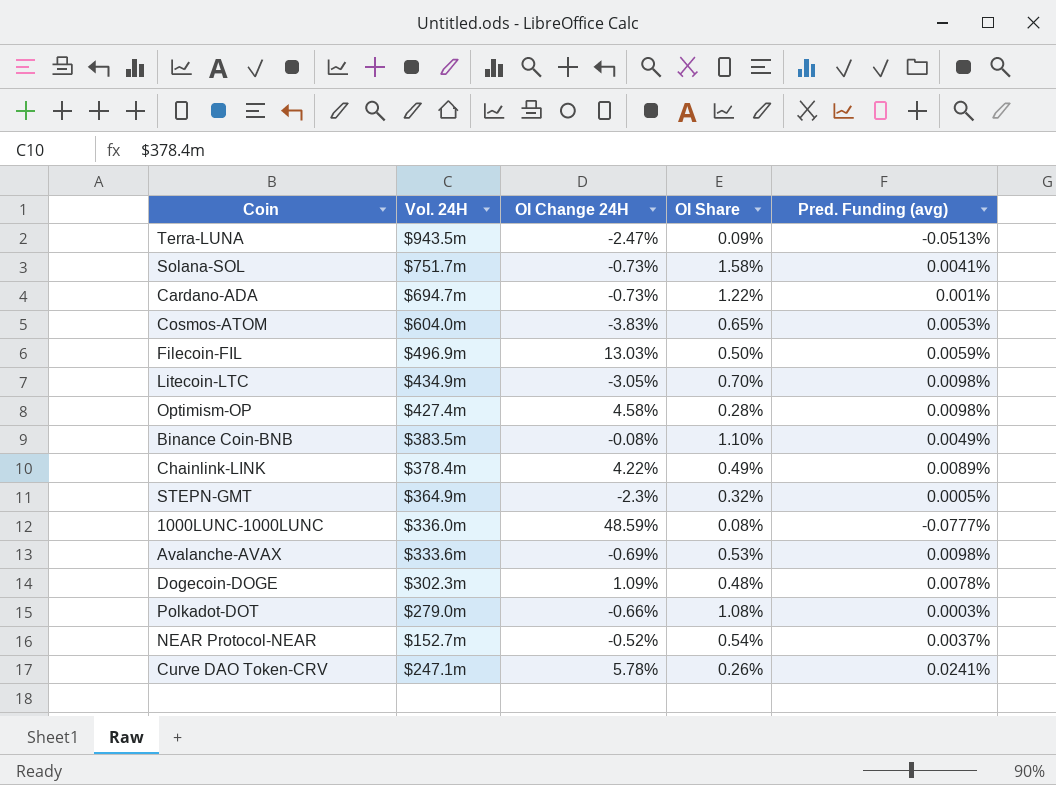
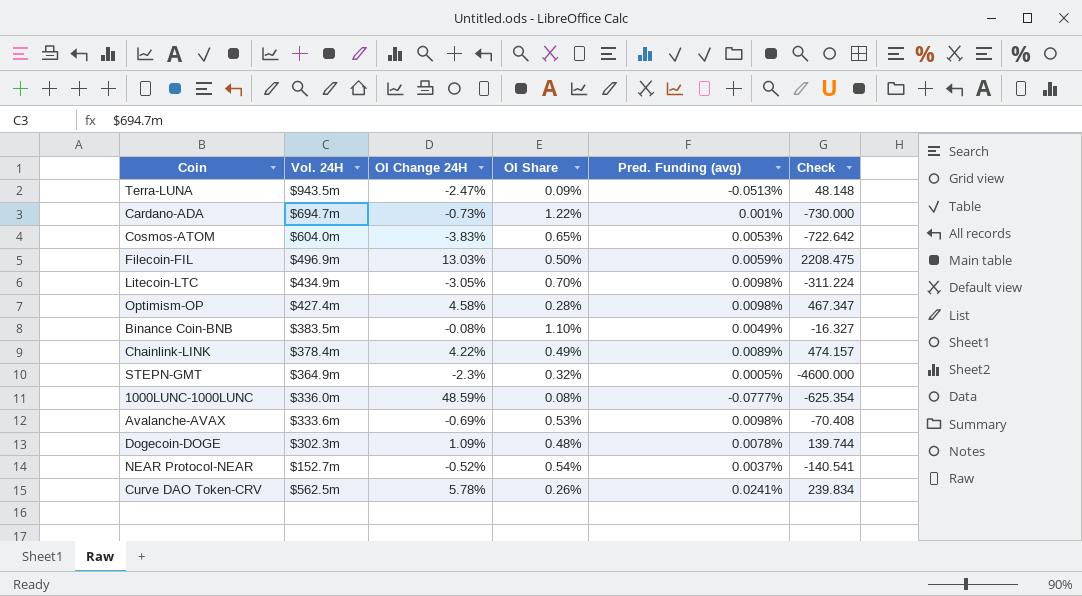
column Check | formula: none -> [OI Change 24H] / [Pred. Funding (avg)]
row Solana-SOL: $751.7m | -0.73% | 1.58% | 0.0041% -> none
row Polkadot-DOT: $279.0m | -0.66% | 1.08% | 0.0003% -> none
Curve DAO Token-CRV | Vol. 24H: $247.1m -> $562.5m

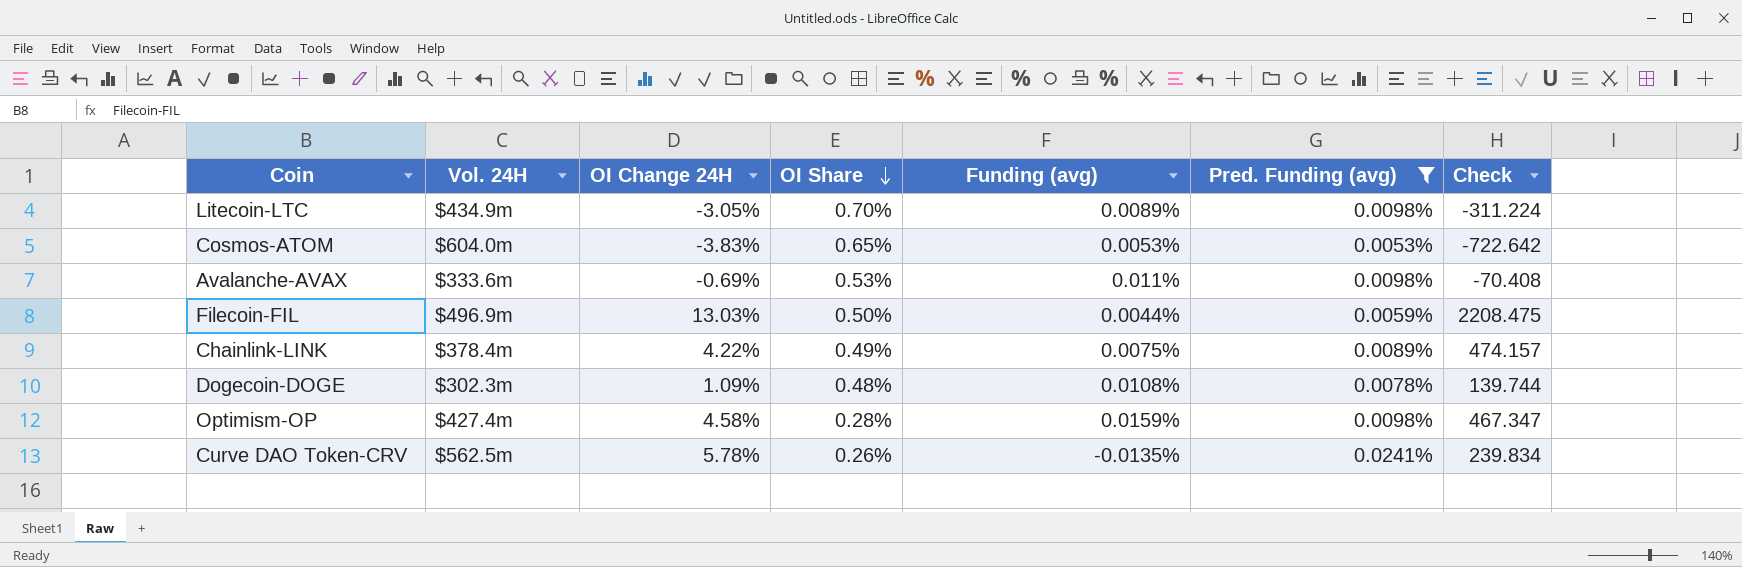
filter: none -> Pred. Funding (avg) >= 0.0053%
row order: none -> OI Share descending
column Funding (avg) | position: none -> 5

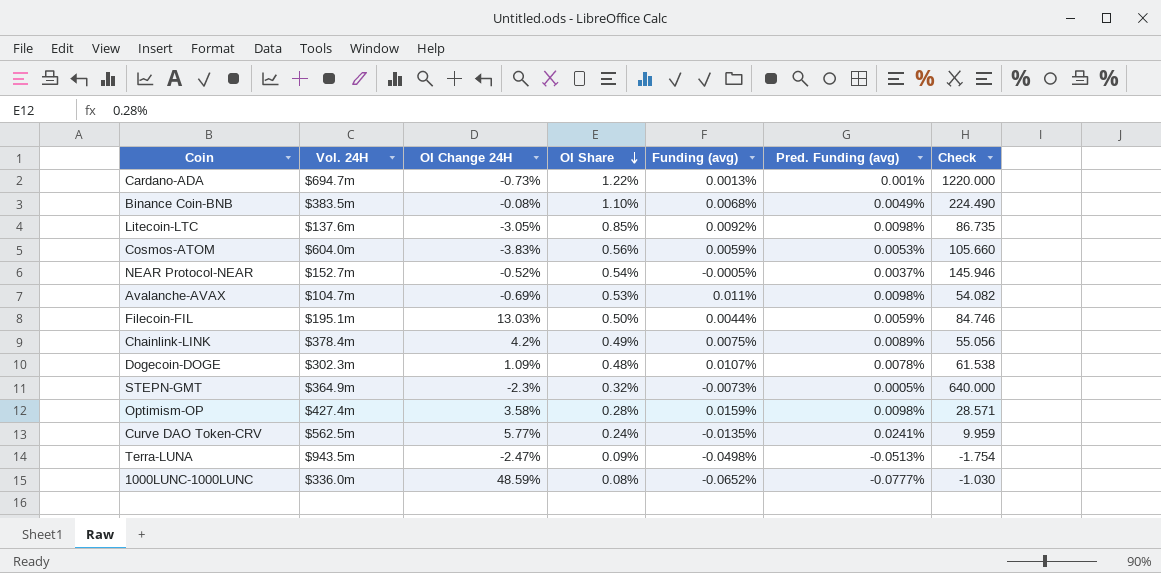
filter: Pred. Funding (avg) >= 0.0053% -> none
column Check | formula: [OI Change 24H] / [Pred. Funding (avg)] -> [OI Share] / [Pred. Funding (avg)]
Litecoin-LTC | Vol. 24H: $434.9m -> $137.6m
Litecoin-LTC | OI Share: 0.70% -> 0.85%
Litecoin-LTC | Funding (avg): 0.0089% -> 0.0092%
Cosmos-ATOM | OI Share: 0.65% -> 0.56%
Cosmos-ATOM | Funding (avg): 0.0053% -> 0.0059%
Avalanche-AVAX | Vol. 24H: $333.6m -> $104.7m
Filecoin-FIL | Vol. 24H: $496.9m -> $195.1m
Chainlink-LINK | OI Change 24H: 4.22% -> 4.2%
Dogecoin-DOGE | Funding (avg): 0.0108% -> 0.0107%
Optimism-OP | OI Change 24H: 4.58% -> 3.58%
Curve DAO Token-CRV | OI Change 24H: 5.78% -> 5.77%
Curve DAO Token-CRV | OI Share: 0.26% -> 0.24%

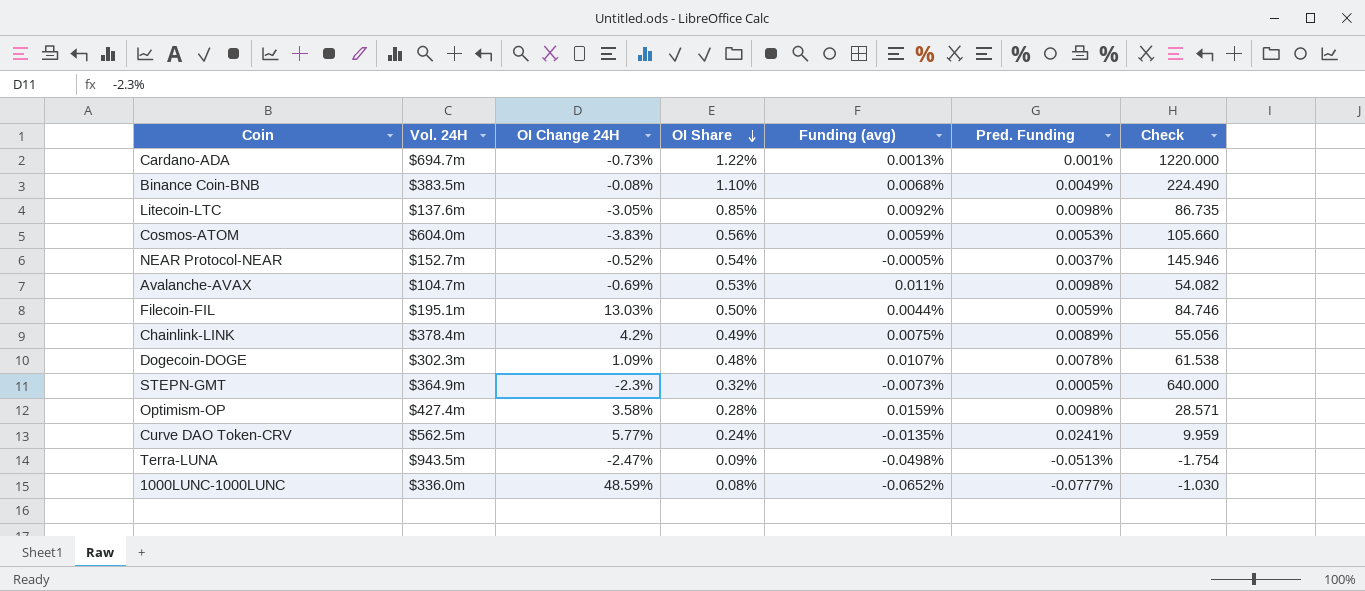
column name: Pred. Funding (avg) -> Pred. Funding

